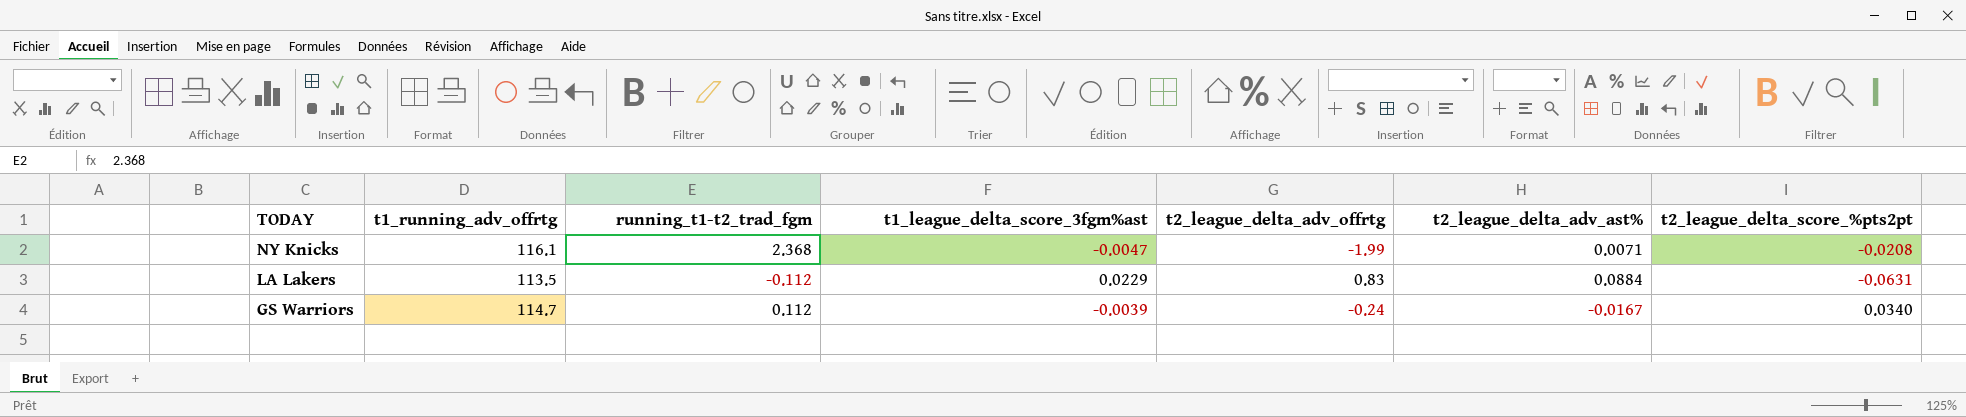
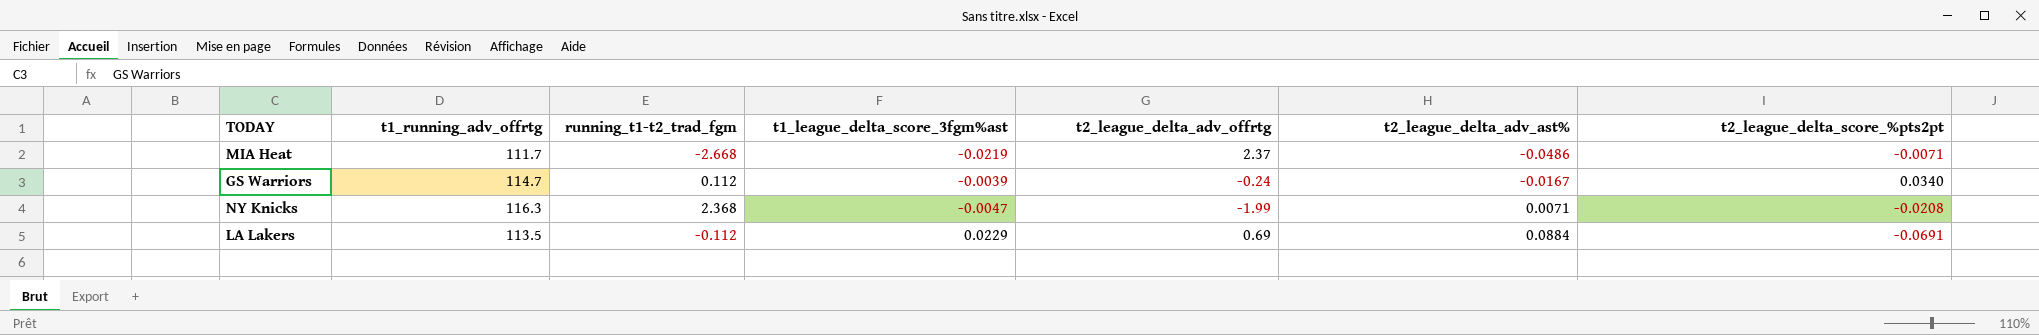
row order: TODAY descending -> t2_league_delta_adv_ast% ascending
row MIA Heat: none -> 111.7 | -2.668 | -0.0219 | 2.37 | -0.0486 | -0.0071
NY Knicks | t1_running_adv_offrtg: 116.1 -> 116.3
LA Lakers | t2_league_delta_adv_offrtg: 0.83 -> 0.69
LA Lakers | t2_league_delta_score_%pts2pt: -0.0631 -> -0.0691

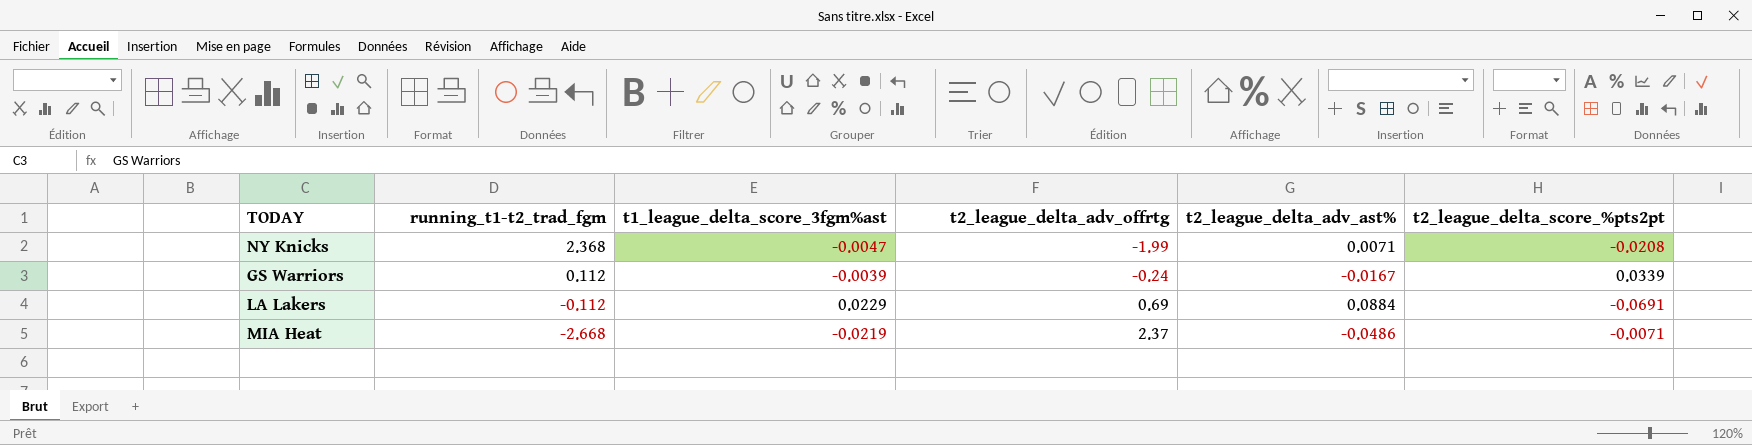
row order: t2_league_delta_adv_ast% ascending -> running_t1-t2_trad_fgm descending
column t1_running_adv_offrtg | position: 2 -> none
GS Warriors | t2_league_delta_score_%pts2pt: 0.0340 -> 0.0339

